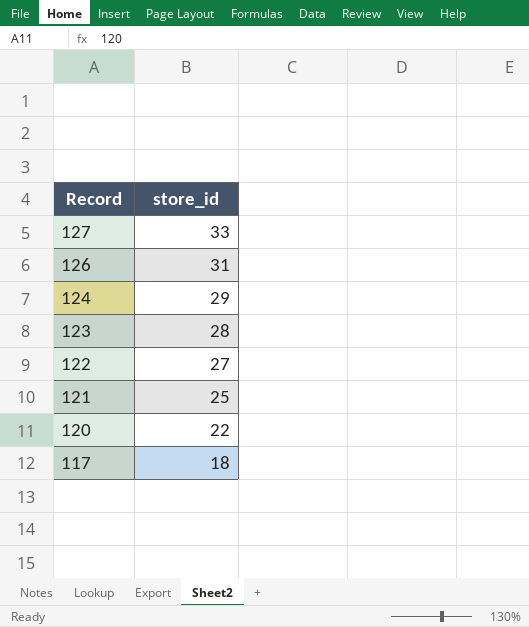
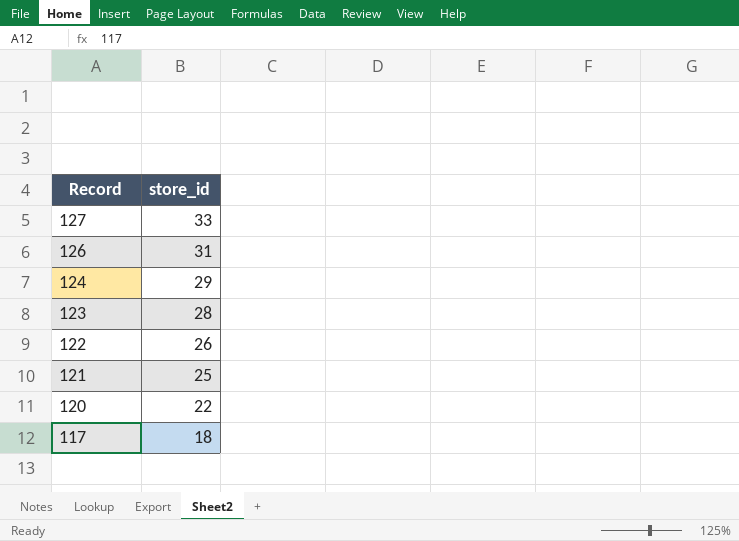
122 | store_id: 27 -> 26

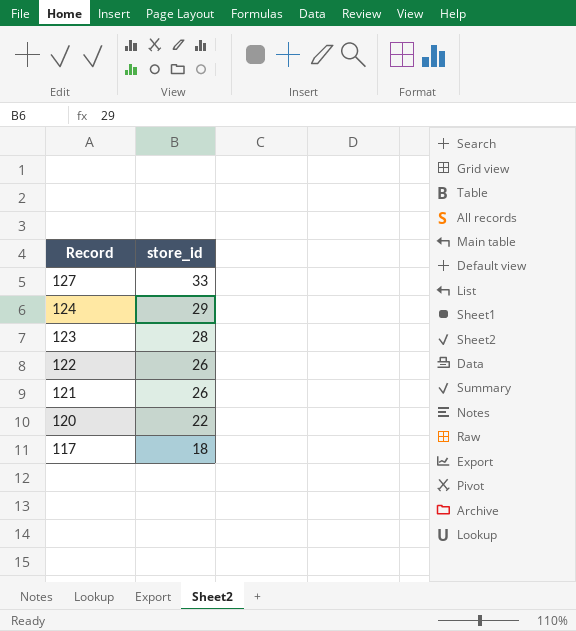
row 126: 31 -> none
121 | store_id: 25 -> 26

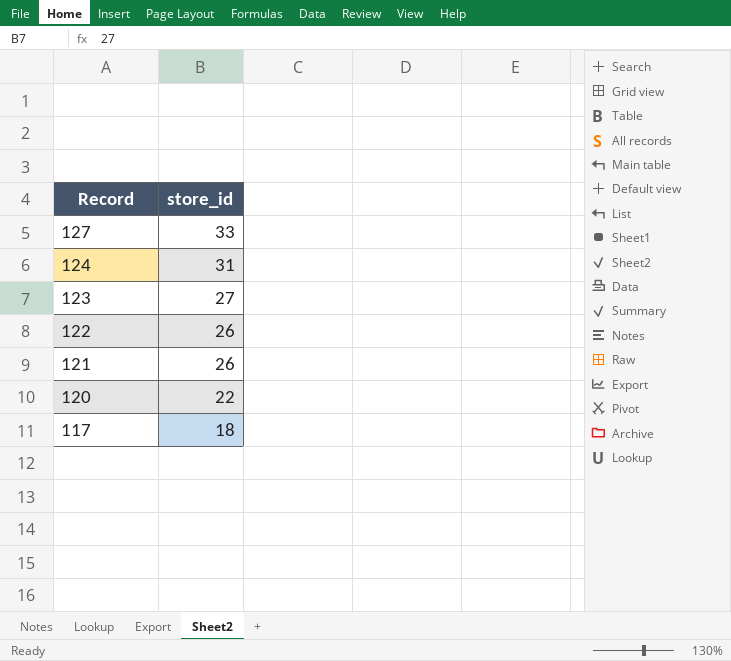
124 | store_id: 29 -> 31
123 | store_id: 28 -> 27

